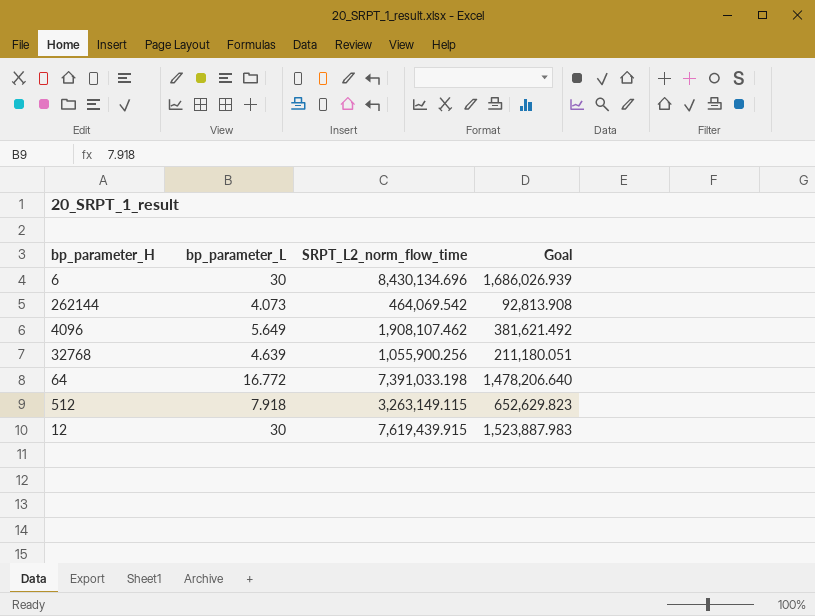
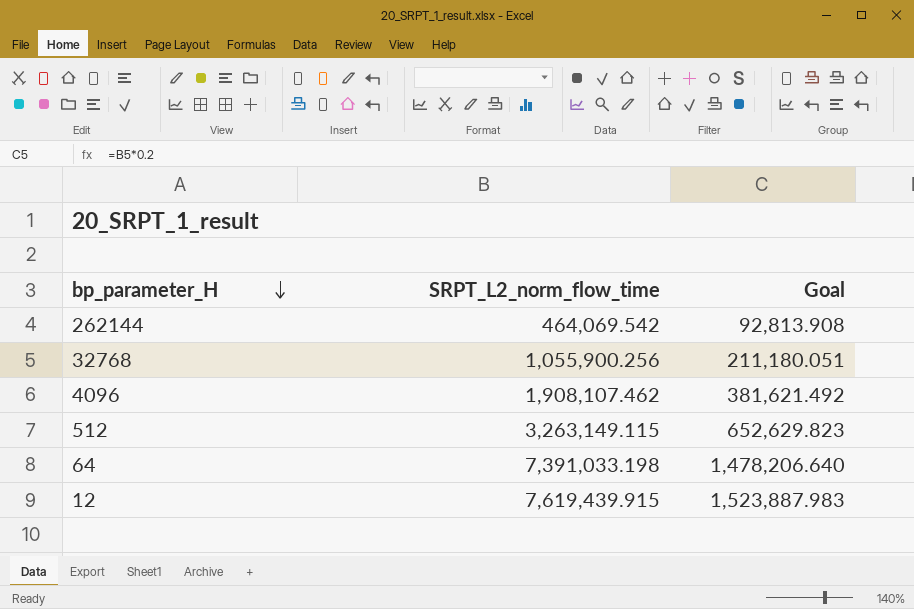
row order: none -> bp_parameter_H descending
column bp_parameter_L | position: 2 -> none
row 6: 30 | 8,430,134.696 | 1,686,026.939 -> none

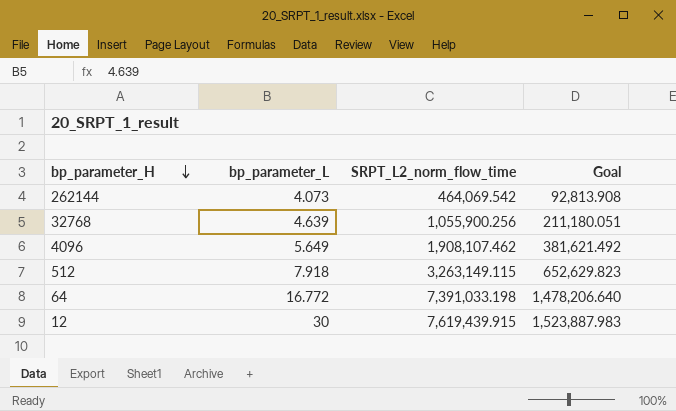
column bp_parameter_L | position: none -> 2

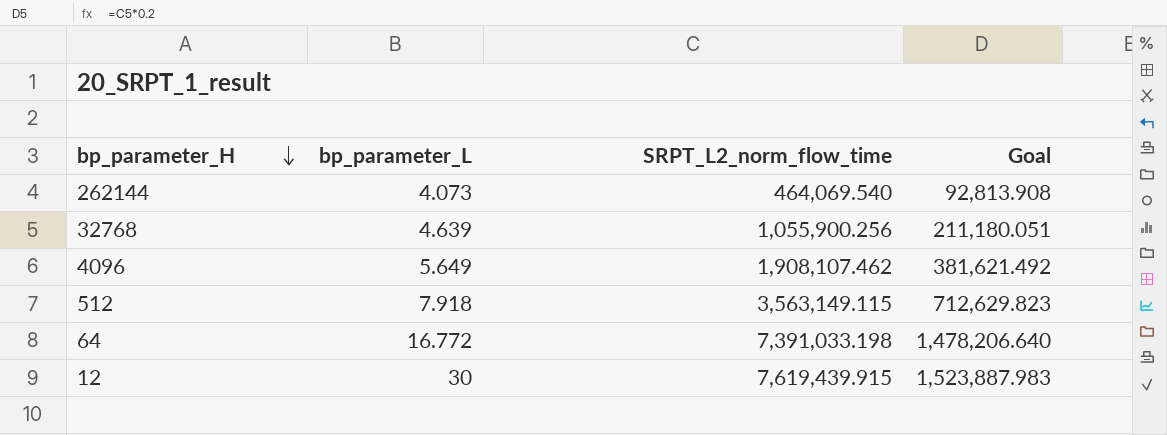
262144 | SRPT_L2_norm_flow_time: 464,069.542 -> 464,069.540
512 | SRPT_L2_norm_flow_time: 3,263,149.115 -> 3,563,149.115
512 | Goal: 652,629.823 -> 712,629.823

